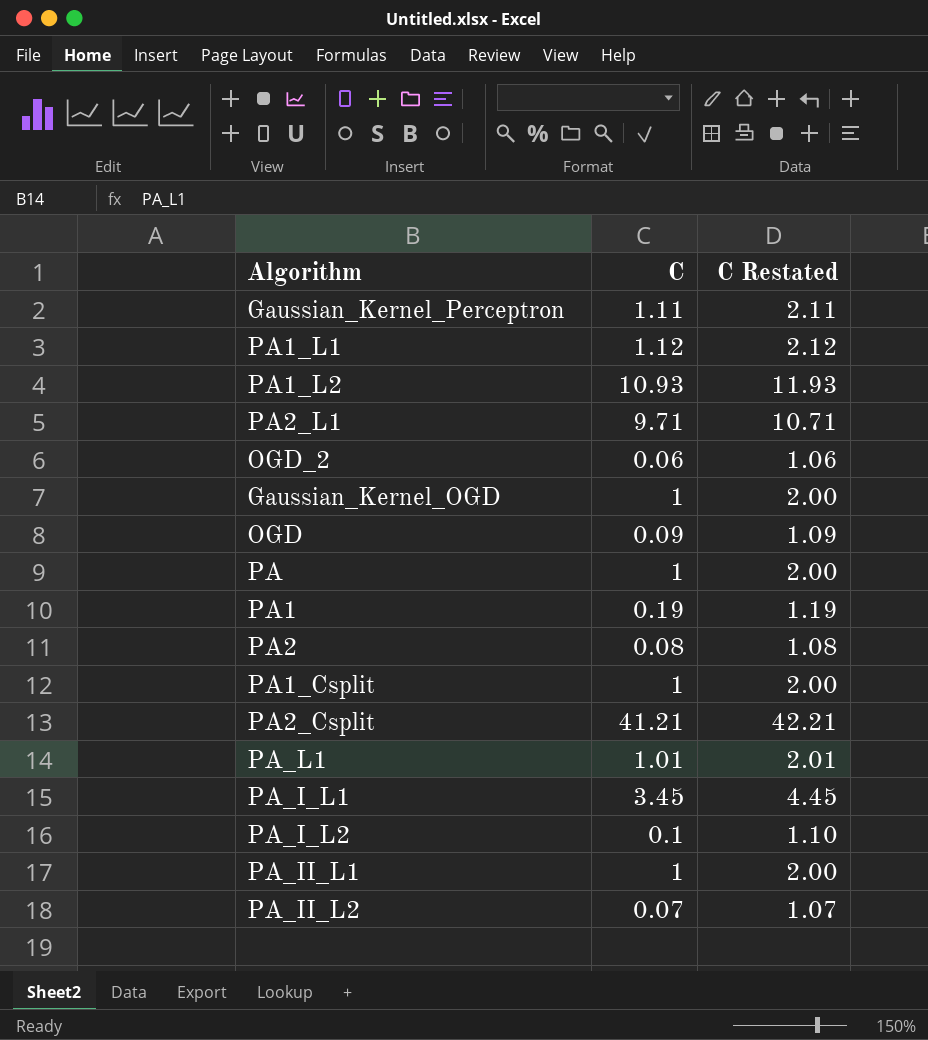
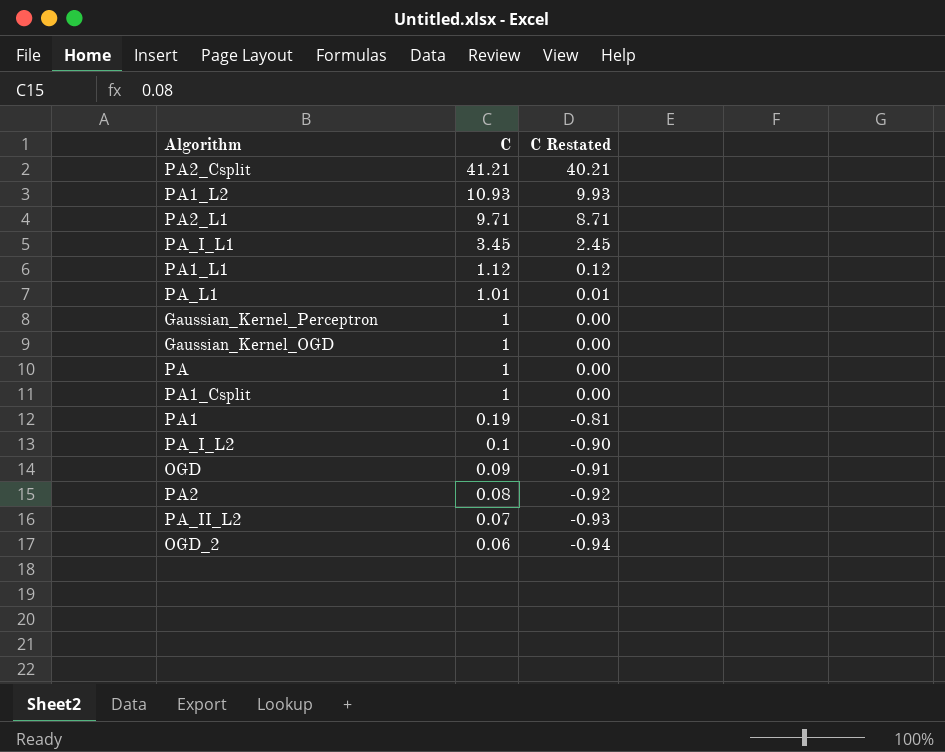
row order: none -> C descending
column C Restated | formula: [C] + 1 -> [C] - 1
row PA_II_L1: 1 | 2.00 -> none
Gaussian_Kernel_Perceptron | C: 1.11 -> 1

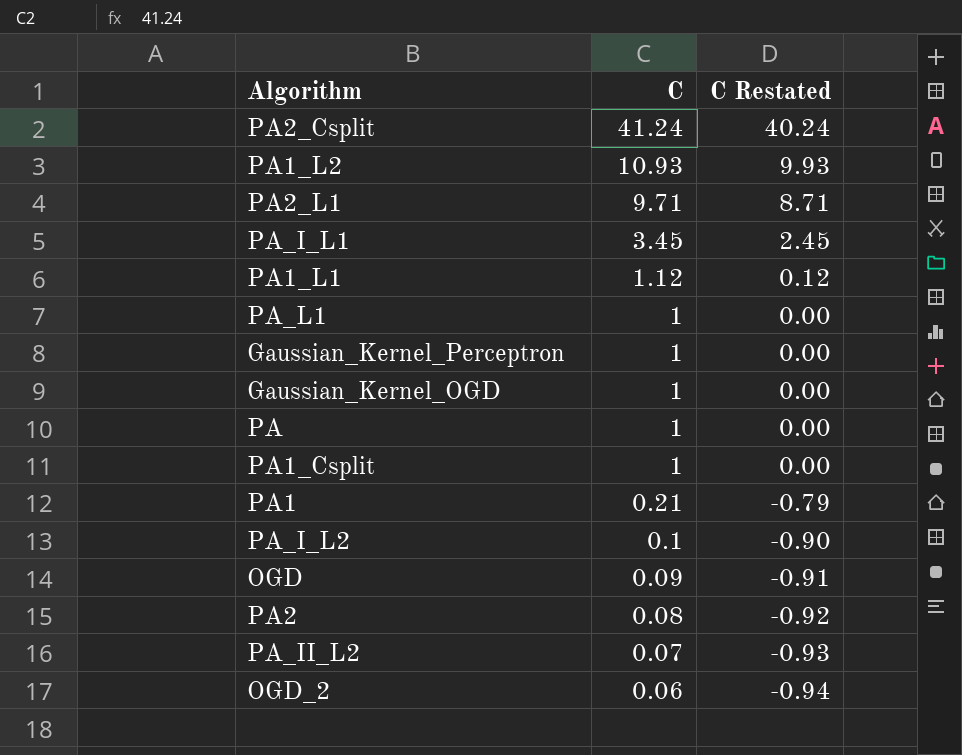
PA2_Csplit | C: 41.21 -> 41.24
PA2_Csplit | C Restated: 40.21 -> 40.24
PA_L1 | C: 1.01 -> 1
PA_L1 | C Restated: 0.01 -> 0.00
PA1 | C: 0.19 -> 0.21
PA1 | C Restated: -0.81 -> -0.79

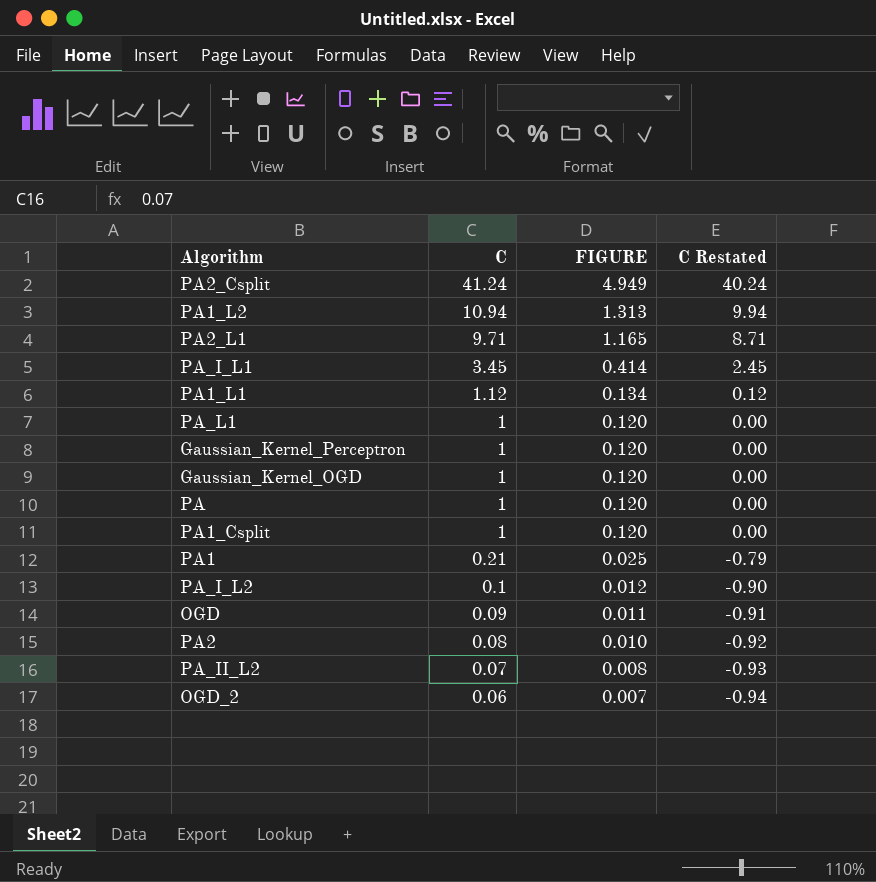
column FIGURE | formula: none -> [C] * 0.12
PA1_L2 | C: 10.93 -> 10.94
PA1_L2 | C Restated: 9.93 -> 9.94

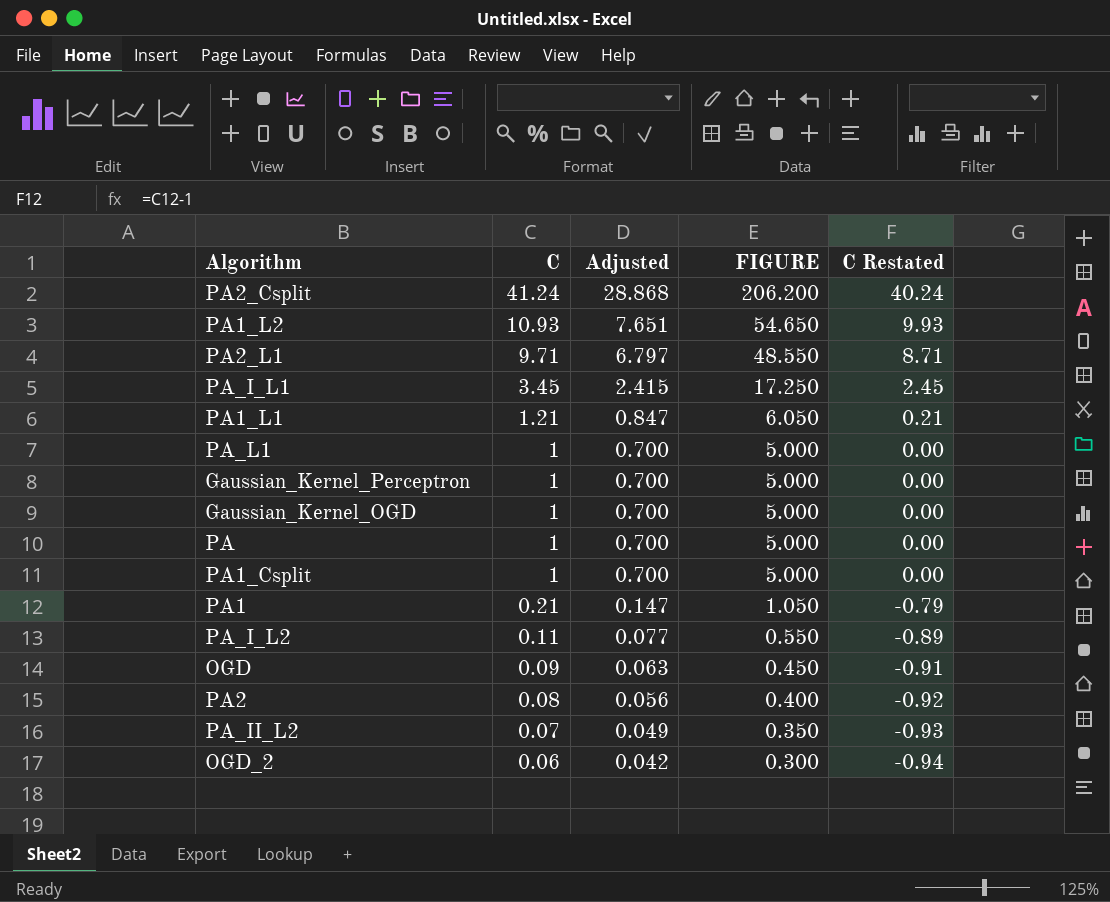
column Adjusted | formula: none -> [C] * 0.7
column FIGURE | formula: [C] * 0.12 -> [C] * 5
PA1_L2 | C: 10.94 -> 10.93
PA1_L2 | C Restated: 9.94 -> 9.93
PA1_L1 | C: 1.12 -> 1.21
PA1_L1 | C Restated: 0.12 -> 0.21
PA_I_L2 | C: 0.1 -> 0.11
PA_I_L2 | C Restated: -0.90 -> -0.89

